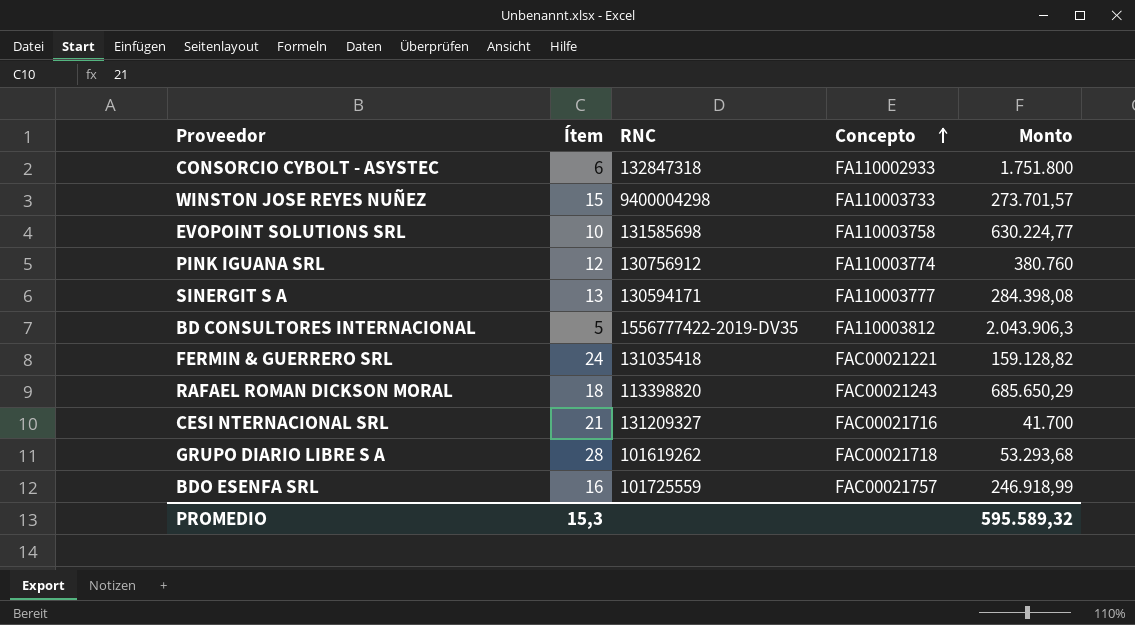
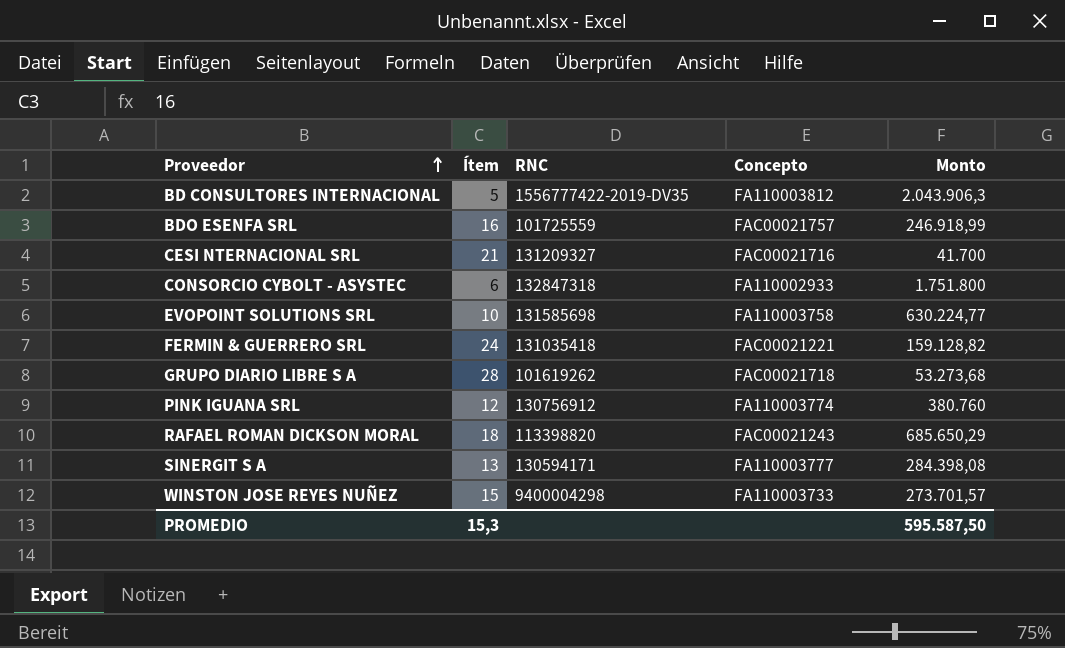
row order: Concepto ascending -> Proveedor ascending
GRUPO DIARIO LIBRE S A | Monto: 53.293,68 -> 53.273,68
PROMEDIO | Monto: 595.589,32 -> 595.587,50

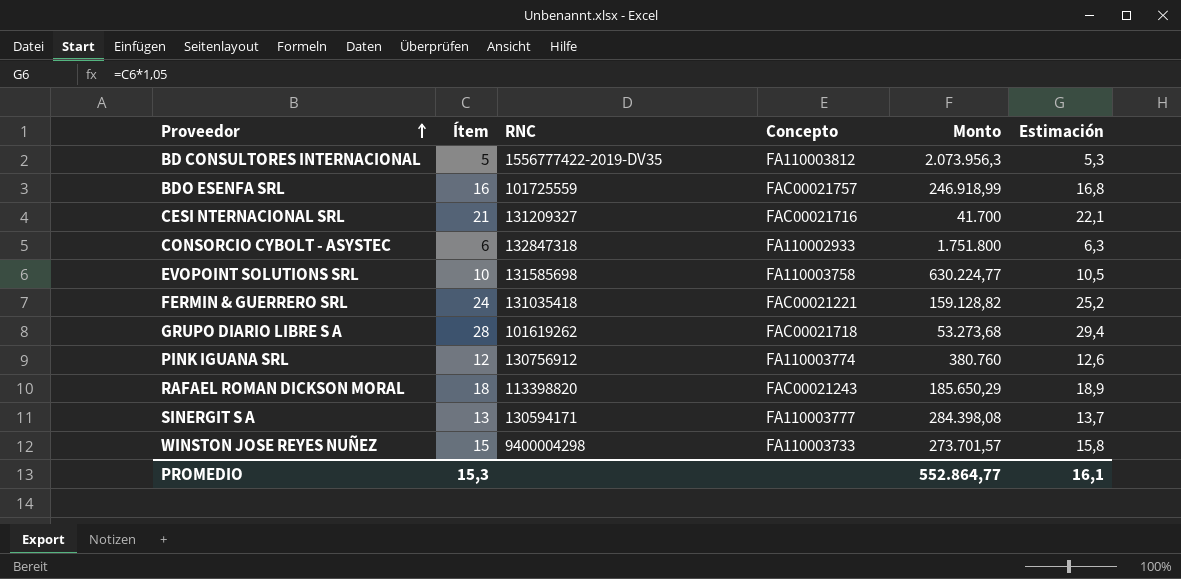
column Estimación | formula: none -> [Ítem] * 1,05
BD CONSULTORES INTERNACIONAL | Monto: 2.043.906,3 -> 2.073.956,3
RAFAEL ROMAN DICKSON MORAL | Monto: 685.650,29 -> 185.650,29
PROMEDIO | Monto: 595.587,50 -> 552.864,77

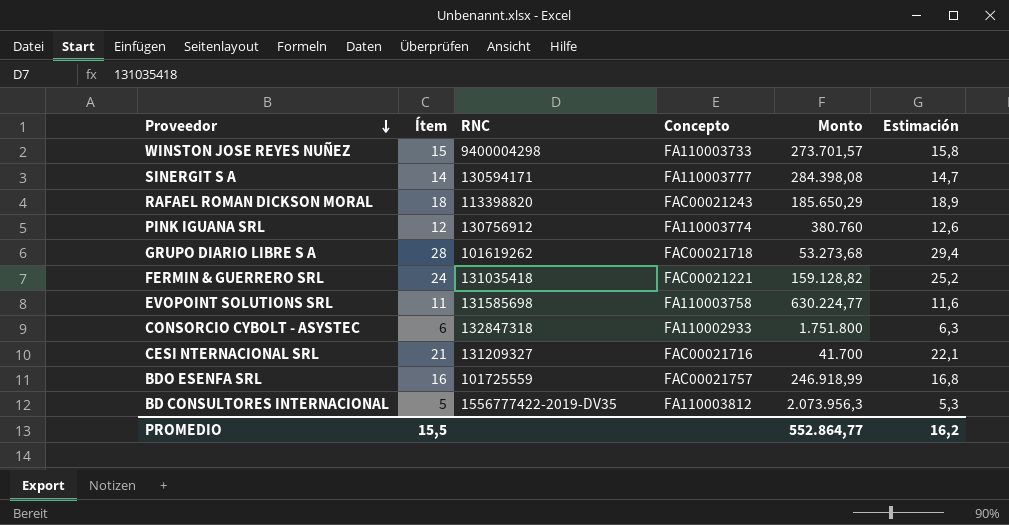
row order: Proveedor ascending -> Proveedor descending
SINERGIT S A | Ítem: 13 -> 14
SINERGIT S A | Estimación: 13,7 -> 14,7
EVOPOINT SOLUTIONS SRL | Ítem: 10 -> 11
EVOPOINT SOLUTIONS SRL | Estimación: 10,5 -> 11,6
PROMEDIO | Ítem: 15,3 -> 15,5
PROMEDIO | Estimación: 16,1 -> 16,2

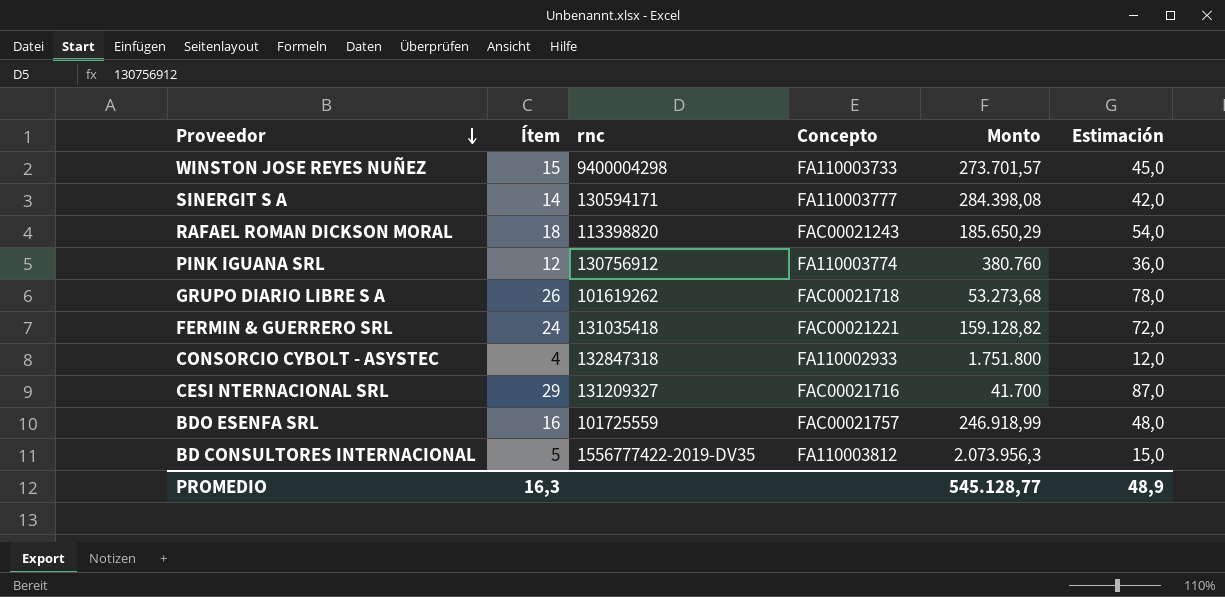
column name: RNC -> rnc
column Estimación | formula: [Ítem] * 1,05 -> [Ítem] * 3
row EVOPOINT SOLUTIONS SRL: 11 | 131585698 | FA110003758 | 630.224,77 | 11,6 -> none
GRUPO DIARIO LIBRE S A | Ítem: 28 -> 26
CONSORCIO CYBOLT - ASYSTEC | Ítem: 6 -> 4
CESI NTERNACIONAL SRL | Ítem: 21 -> 29
PROMEDIO | Ítem: 15,5 -> 16,3
PROMEDIO | Monto: 552.864,77 -> 545.128,77
PROMEDIO | Estimación: 16,2 -> 48,9

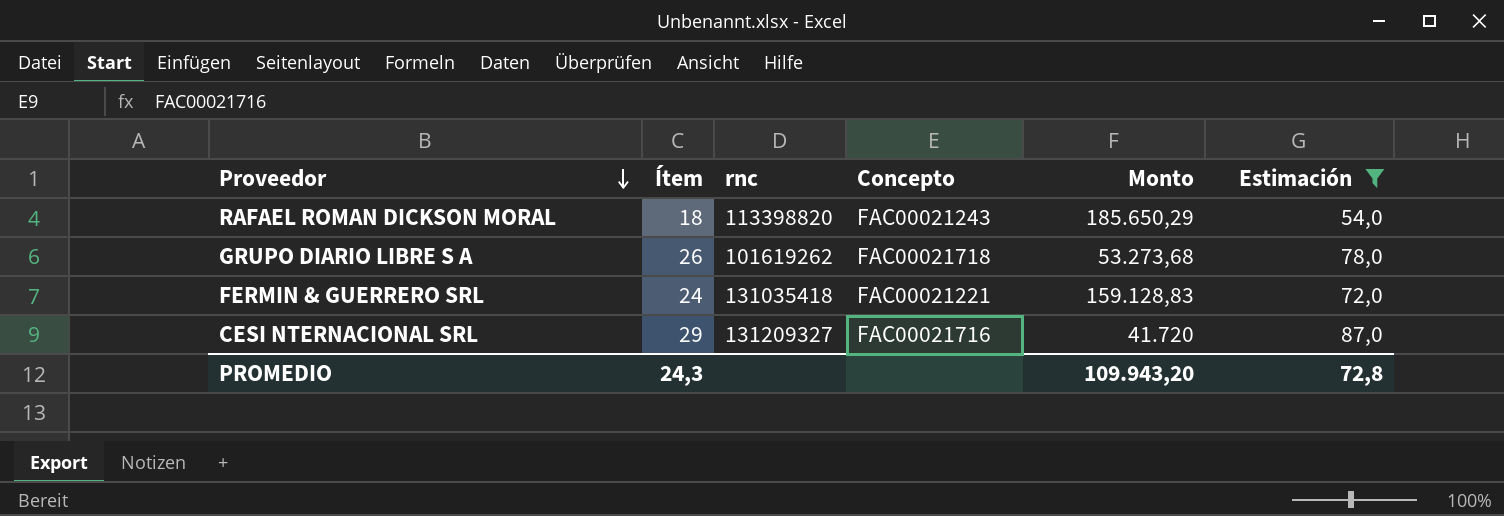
filter: none -> Estimación >= 54,0
FERMIN & GUERRERO SRL | Monto: 159.128,82 -> 159.128,83
CESI NTERNACIONAL SRL | Monto: 41.700 -> 41.720
PROMEDIO | Ítem: 16,3 -> 24,3
PROMEDIO | Monto: 545.128,77 -> 109.943,20
PROMEDIO | Estimación: 48,9 -> 72,8

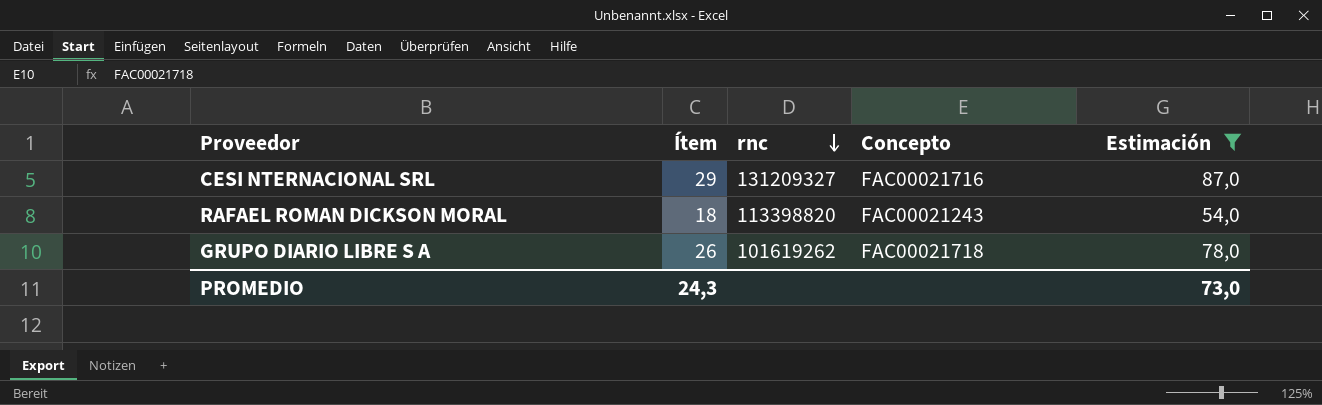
row order: Proveedor descending -> rnc descending
column Monto | position: 5 -> none
row FERMIN & GUERRERO SRL: 24 | 131035418 | FAC00021221 | 159.128,83 | 72,0 -> none
PROMEDIO | Estimación: 72,8 -> 73,0

